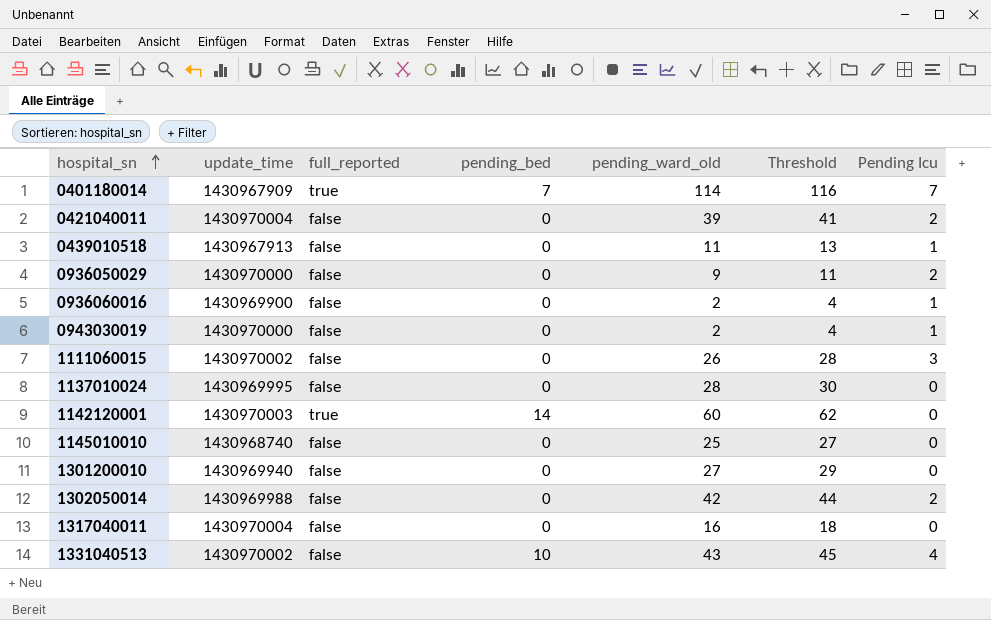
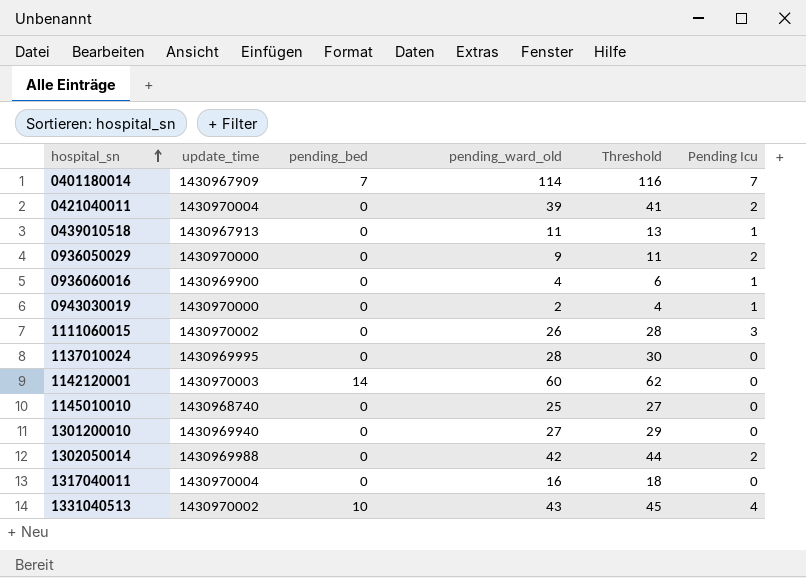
column full_reported | position: 3 -> none
0936060016 | pending_ward_old: 2 -> 4
0936060016 | Threshold: 4 -> 6

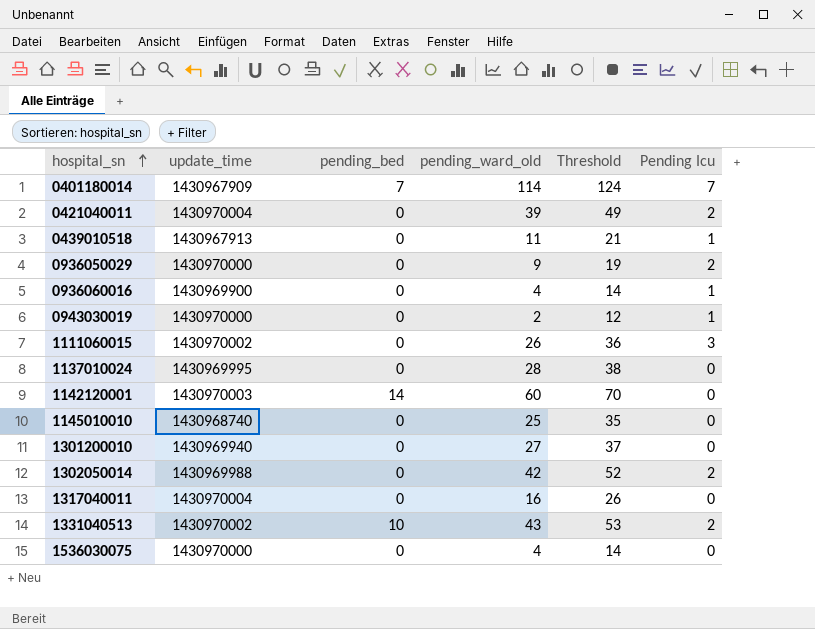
column Threshold | formula: [pending_ward_old] + 2 -> [pending_ward_old] + 10
1331040513 | Pending Icu: 4 -> 2
row 1536030075: none -> 1430970000 | 0 | 4 | 14 | 0

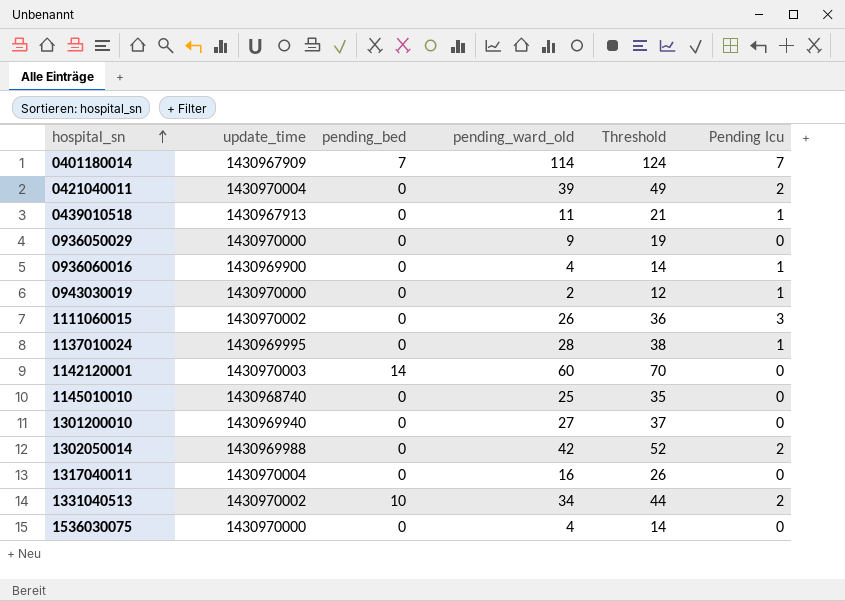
0936050029 | Pending Icu: 2 -> 0
1137010024 | Pending Icu: 0 -> 1
1331040513 | pending_ward_old: 43 -> 34
1331040513 | Threshold: 53 -> 44

